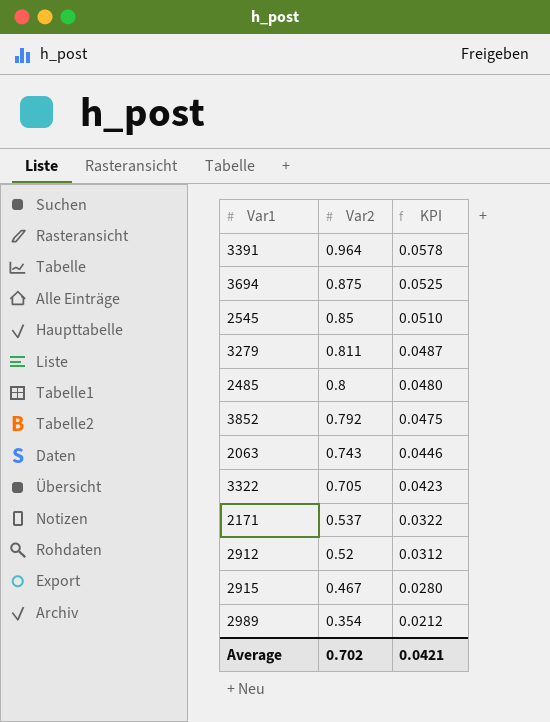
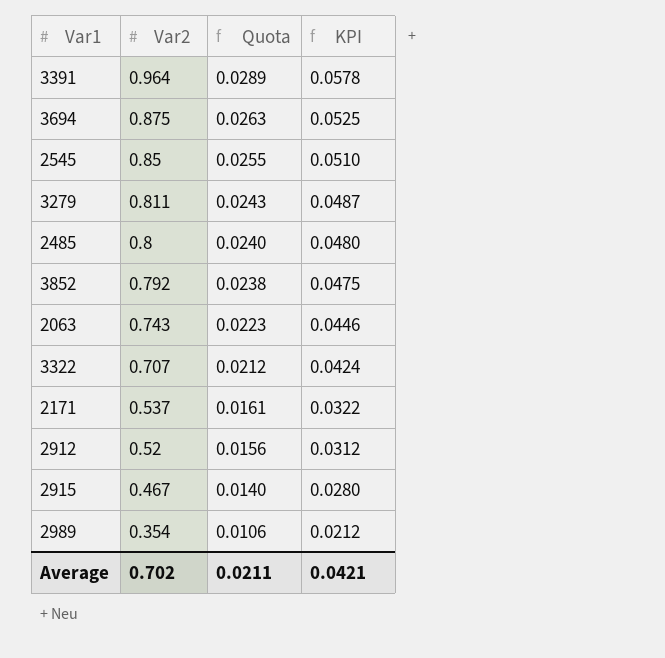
column Quota | formula: none -> [Var2] * 0.03
3322 | Var2: 0.705 -> 0.707
3322 | KPI: 0.0423 -> 0.0424

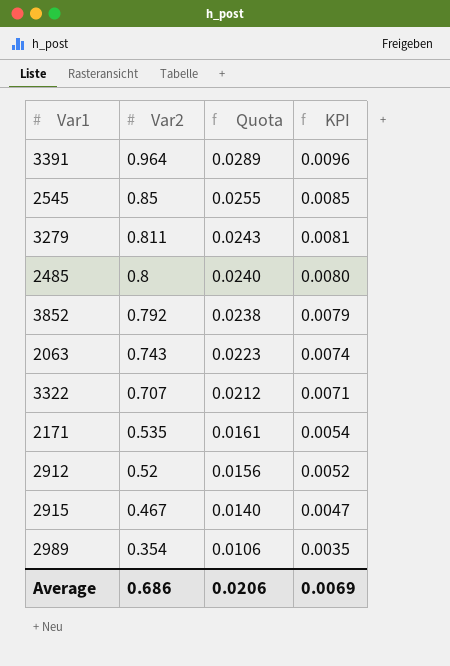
column KPI | formula: [Var2] * 0.06 -> [Var2] * 0.01
row 3694: 0.875 | 0.0263 | 0.0525 -> none
2171 | Var2: 0.537 -> 0.535
Average | Var2: 0.702 -> 0.686
Average | Quota: 0.0211 -> 0.0206
Average | KPI: 0.0421 -> 0.0069

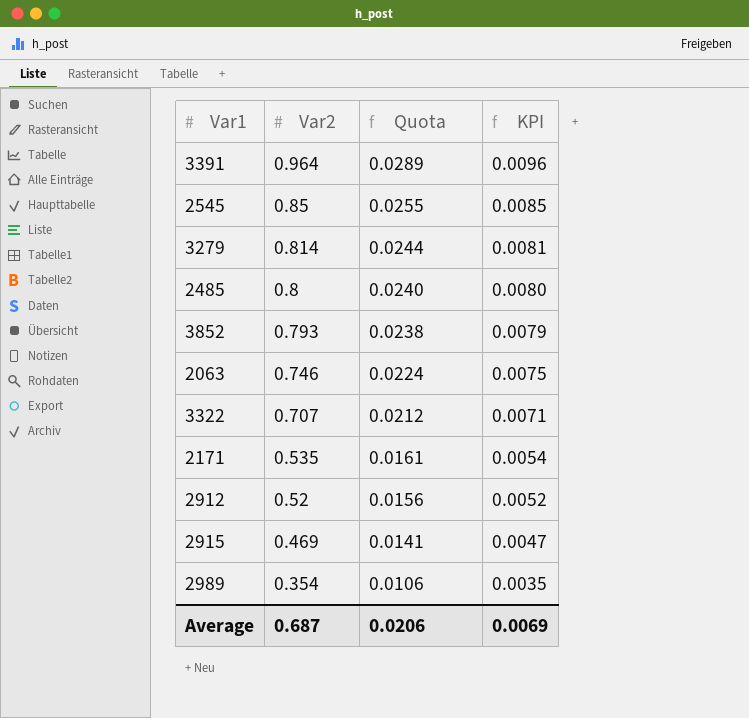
3279 | Var2: 0.811 -> 0.814
3279 | Quota: 0.0243 -> 0.0244
3852 | Var2: 0.792 -> 0.793
2063 | Var2: 0.743 -> 0.746
2063 | Quota: 0.0223 -> 0.0224
2063 | KPI: 0.0074 -> 0.0075
2915 | Var2: 0.467 -> 0.469
2915 | Quota: 0.0140 -> 0.0141
Average | Var2: 0.686 -> 0.687

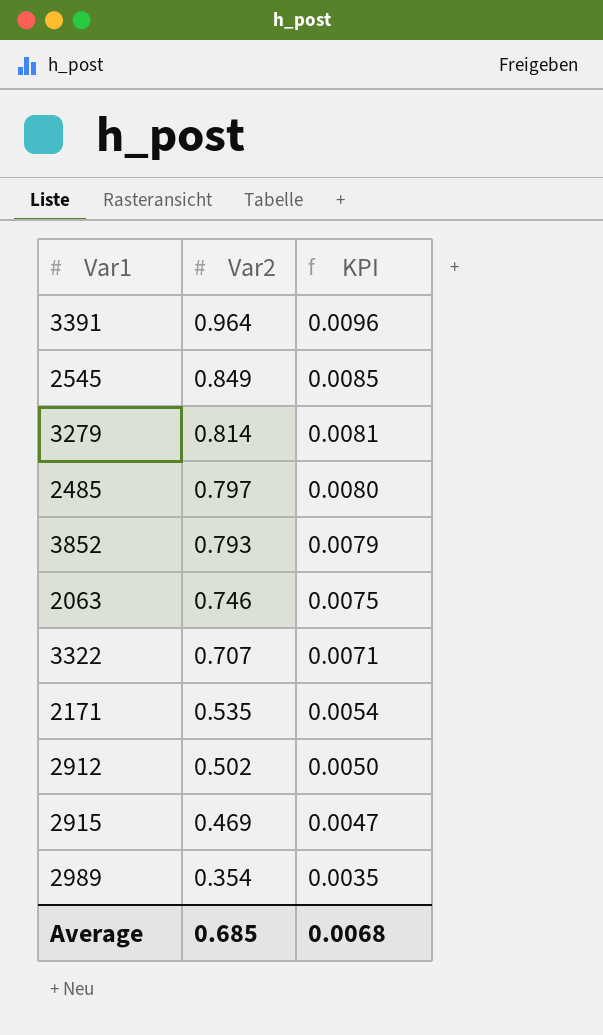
column Quota | formula: [Var2] * 0.03 -> none
2545 | Var2: 0.85 -> 0.849
2485 | Var2: 0.8 -> 0.797
2912 | Var2: 0.52 -> 0.502
2912 | KPI: 0.0052 -> 0.0050
Average | Var2: 0.687 -> 0.685
Average | KPI: 0.0069 -> 0.0068

